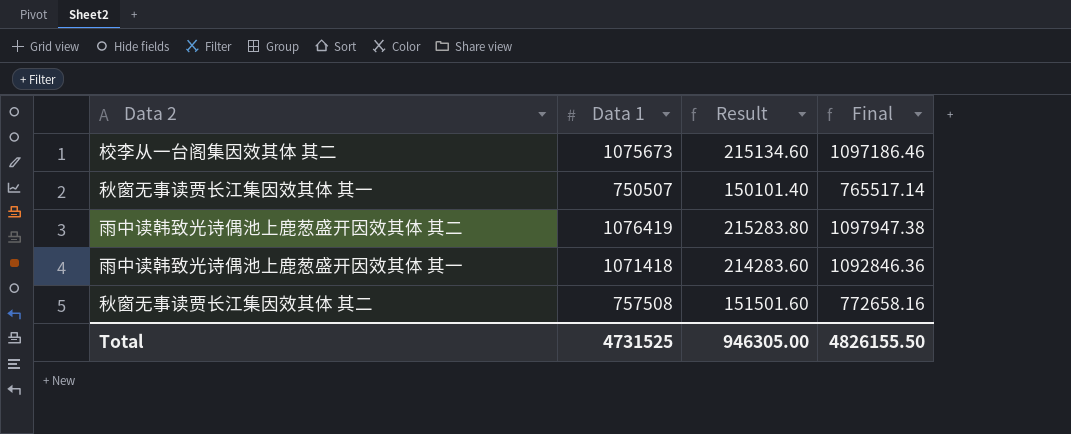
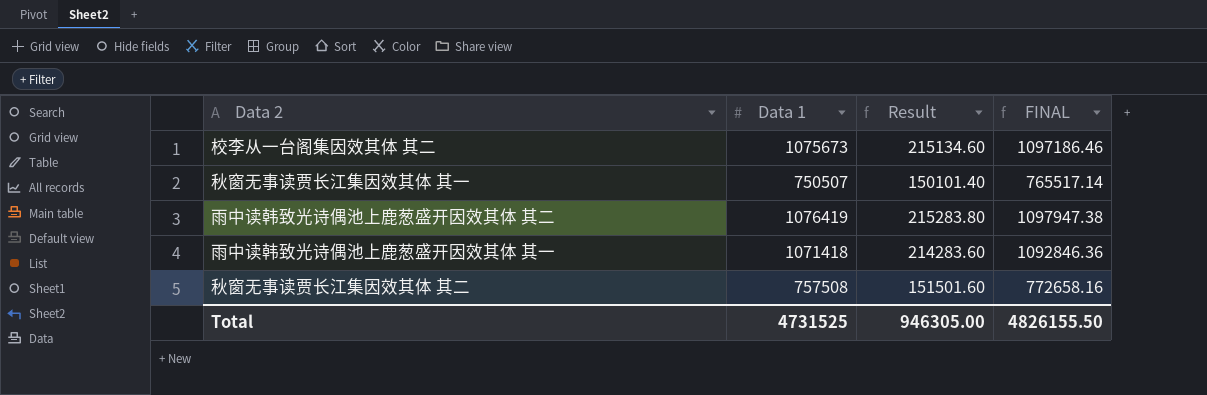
column name: Final -> FINAL

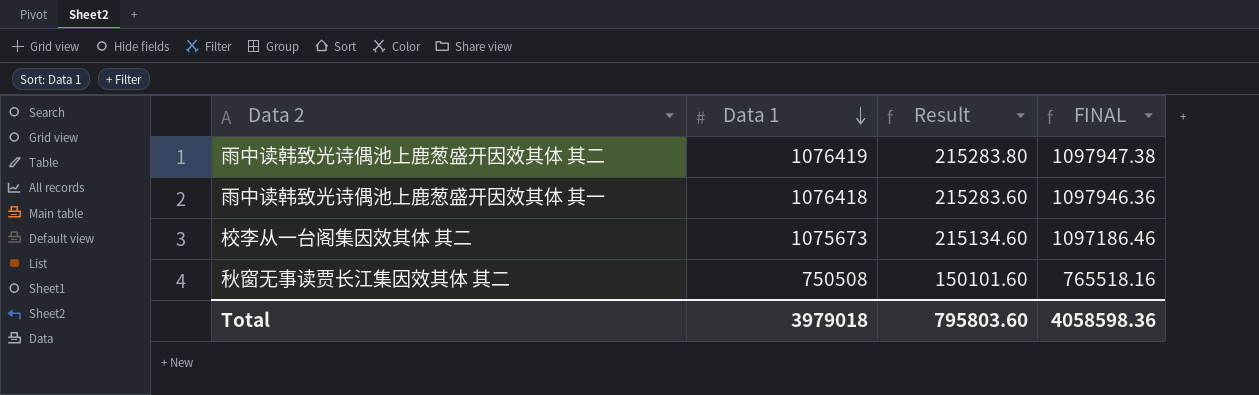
row order: none -> Data 1 descending
row 秋窗无事读贾长江集因效其体 其一: 750507 | 150101.40 | 765517.14 -> none
雨中读韩致光诗偶池上鹿葱盛开因效其体 其一 | Data 1: 1071418 -> 1076418
雨中读韩致光诗偶池上鹿葱盛开因效其体 其一 | Result: 214283.60 -> 215283.60
雨中读韩致光诗偶池上鹿葱盛开因效其体 其一 | FINAL: 1092846.36 -> 1097946.36
秋窗无事读贾长江集因效其体 其二 | Data 1: 757508 -> 750508
秋窗无事读贾长江集因效其体 其二 | Result: 151501.60 -> 150101.60
秋窗无事读贾长江集因效其体 其二 | FINAL: 772658.16 -> 765518.16
Total | Data 1: 4731525 -> 3979018
Total | Result: 946305.00 -> 795803.60
Total | FINAL: 4826155.50 -> 4058598.36

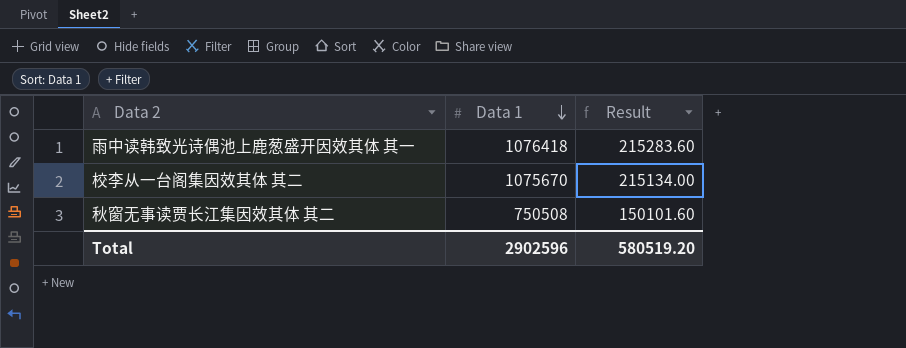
column FINAL | formula: [Data 1] * 1.02 -> none
row 雨中读韩致光诗偶池上鹿葱盛开因效其体 其二: 1076419 | 215283.80 | 1097947.38 -> none
校李从一台阁集因效其体 其二 | Data 1: 1075673 -> 1075670
校李从一台阁集因效其体 其二 | Result: 215134.60 -> 215134.00
Total | Data 1: 3979018 -> 2902596
Total | Result: 795803.60 -> 580519.20

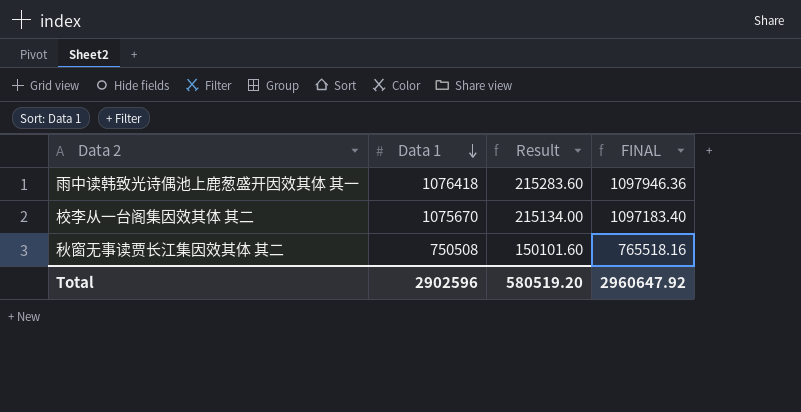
column FINAL | formula: none -> [Data 1] * 1.02

